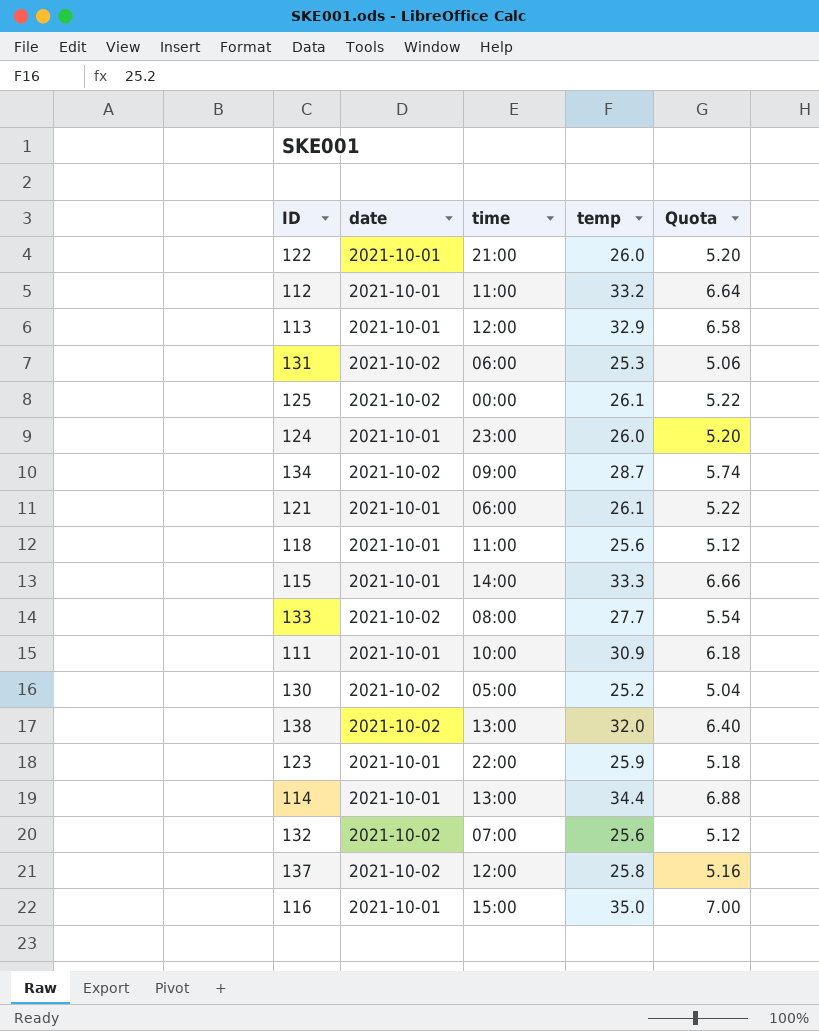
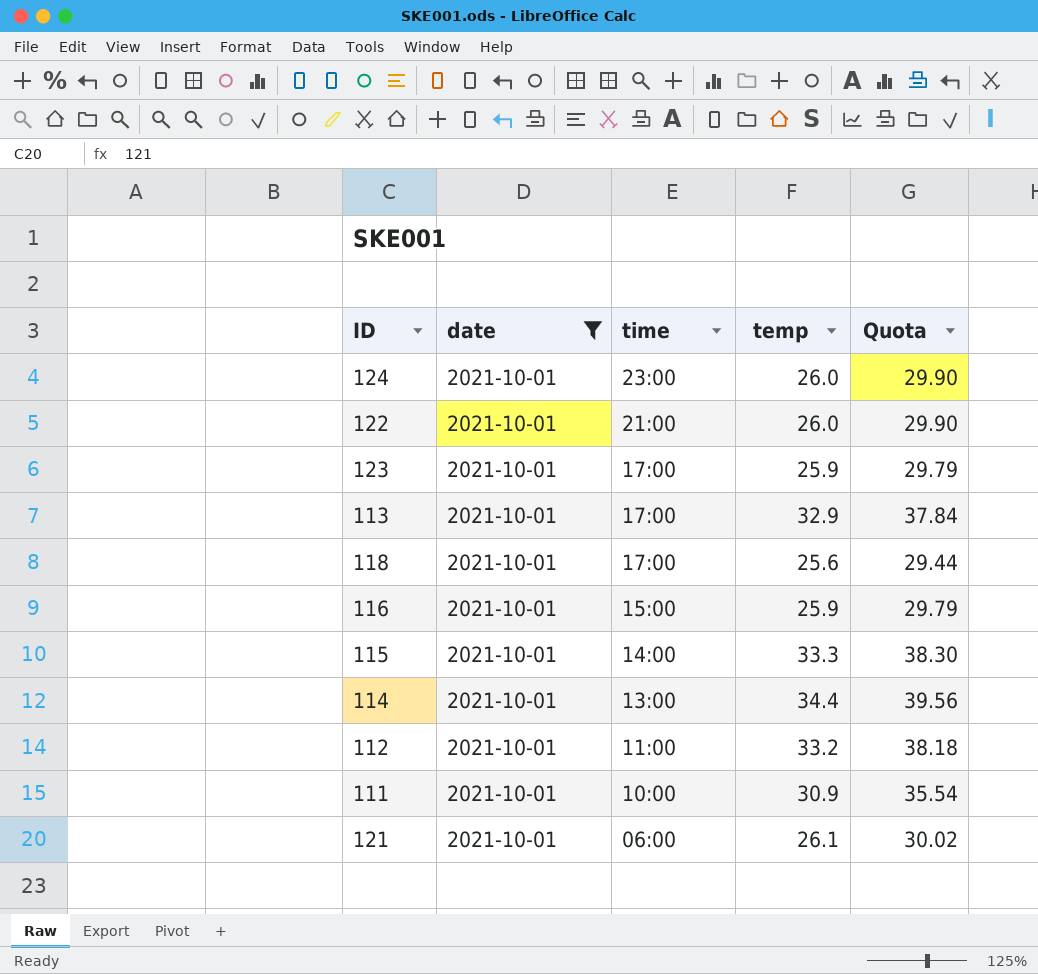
filter: none -> date = 2021-10-01
row order: none -> time descending
column Quota | formula: [temp] * 0.2 -> [temp] * 1.15
123 | time: 22:00 -> 17:00
113 | time: 12:00 -> 17:00
118 | time: 11:00 -> 17:00
116 | temp: 35.0 -> 25.9

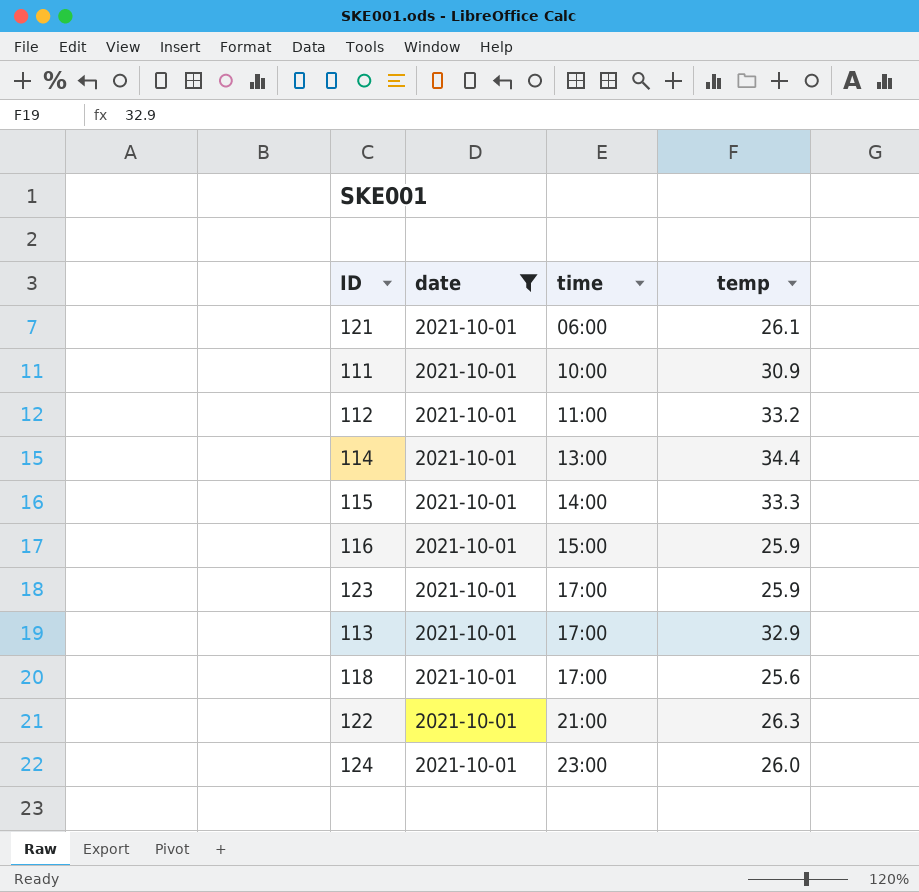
row order: time descending -> time ascending
column Quota | formula: [temp] * 1.15 -> none
122 | temp: 26.0 -> 26.3

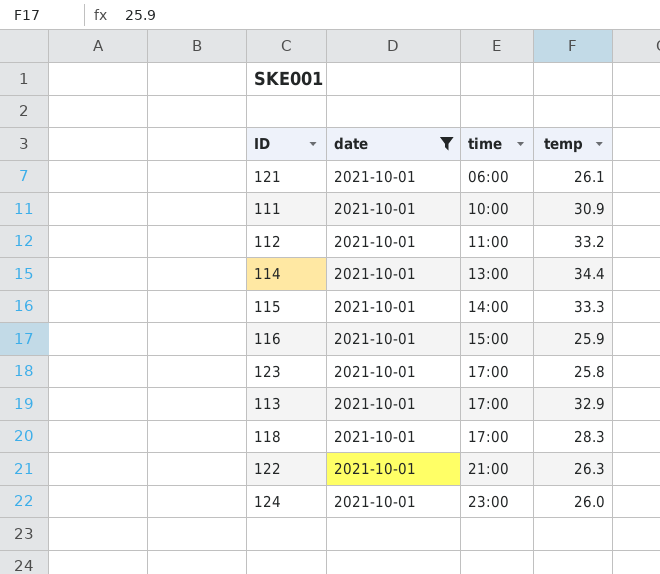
123 | temp: 25.9 -> 25.8
118 | temp: 25.6 -> 28.3

